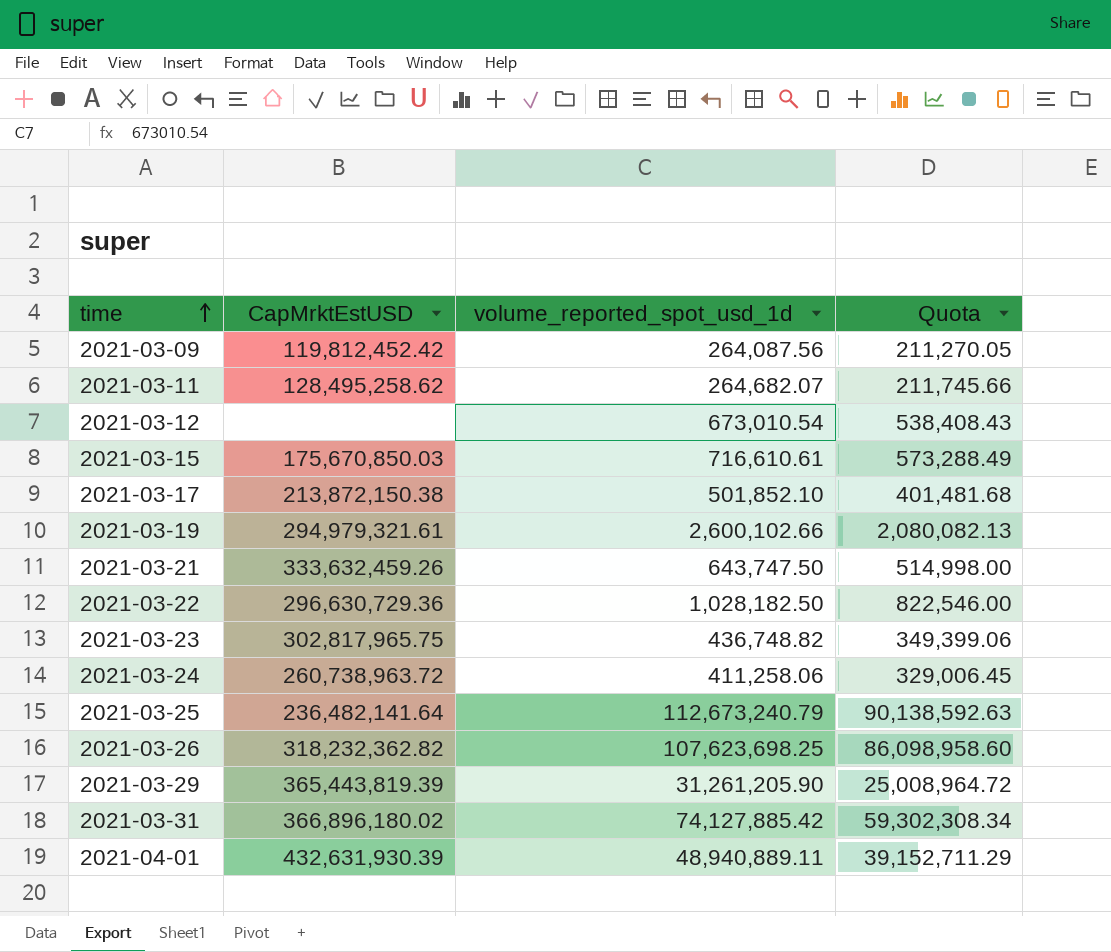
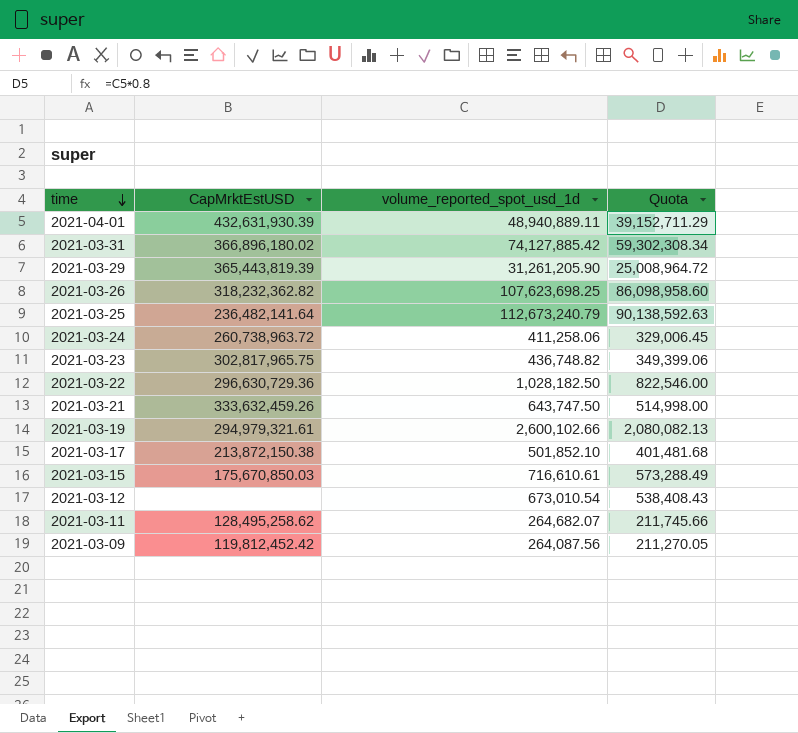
row order: time ascending -> time descending

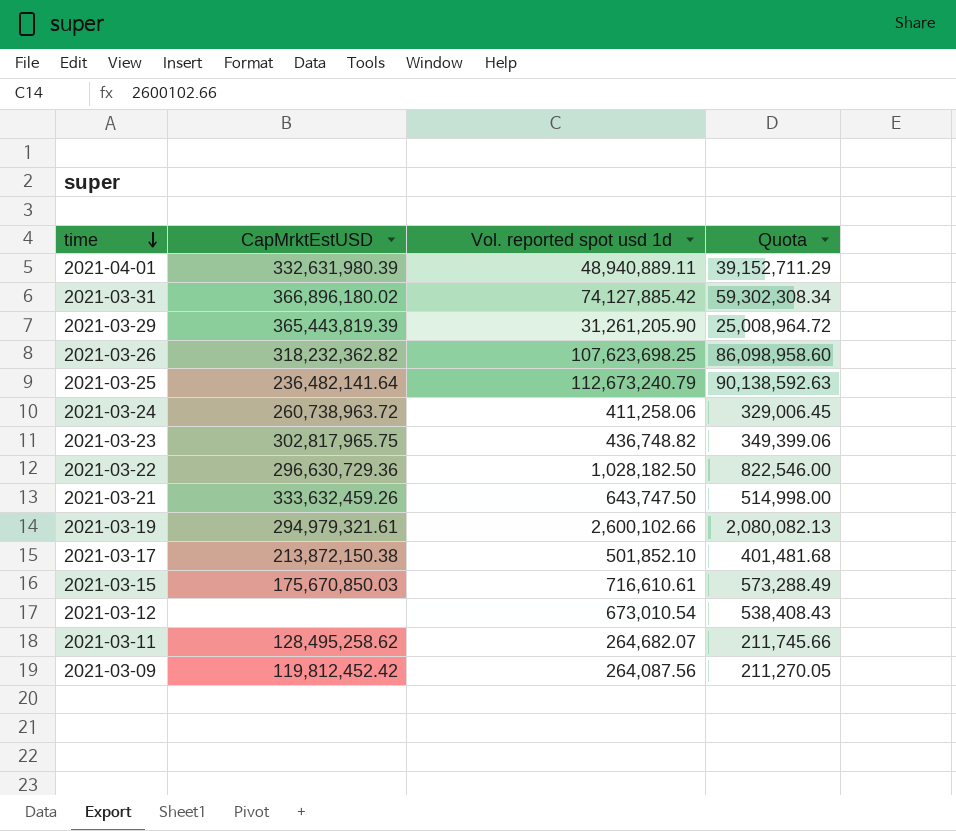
column name: volume_reported_spot_usd_1d -> Vol. reported spot usd 1d
2021-04-01 | CapMrktEstUSD: 432,631,930.39 -> 332,631,980.39

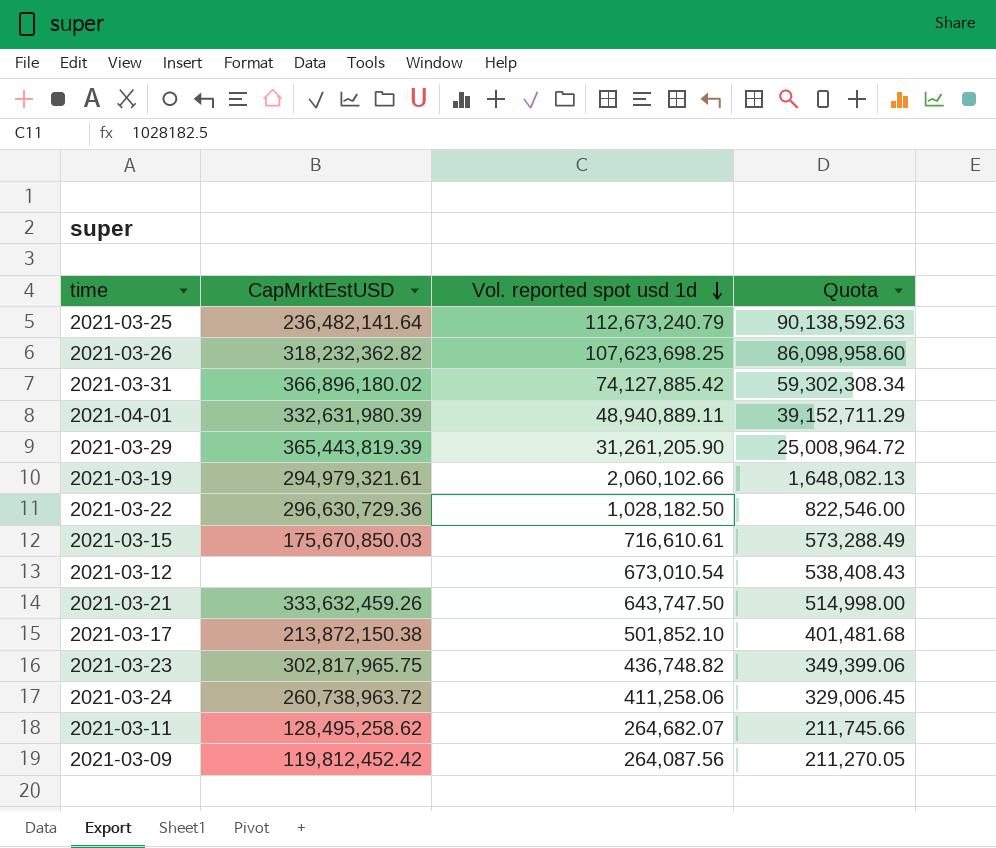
row order: time descending -> Vol. reported spot usd 1d descending
2021-03-19 | Vol. reported spot usd 1d: 2,600,102.66 -> 2,060,102.66
2021-03-19 | Quota: 2,080,082.13 -> 1,648,082.13

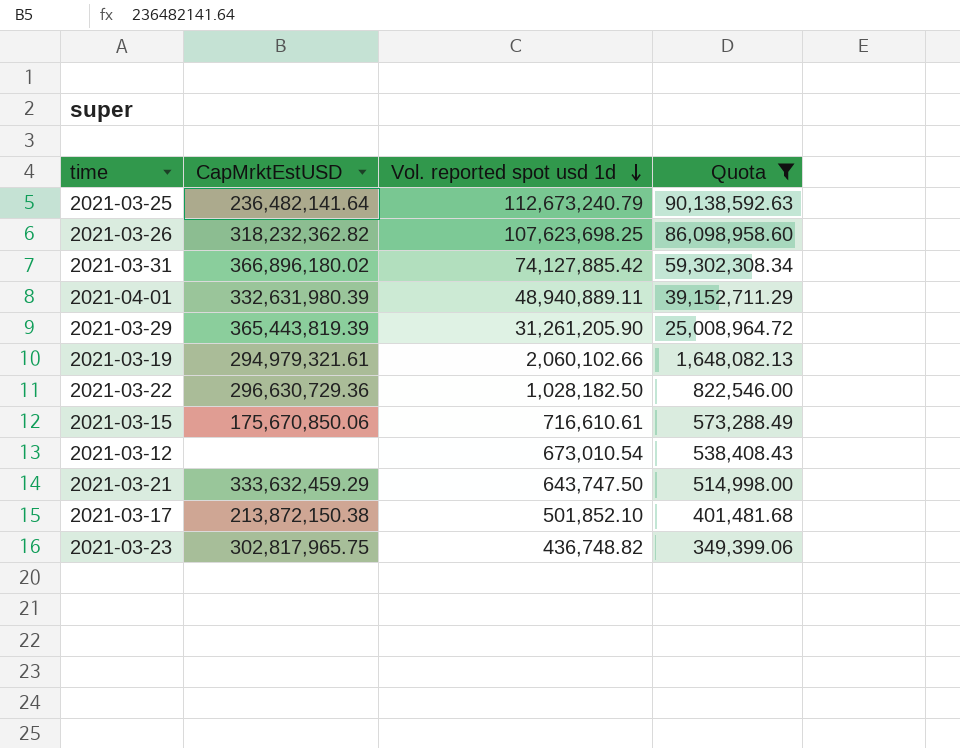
filter: none -> Quota >= 349,399.06
2021-03-15 | CapMrktEstUSD: 175,670,850.03 -> 175,670,850.06
2021-03-21 | CapMrktEstUSD: 333,632,459.26 -> 333,632,459.29

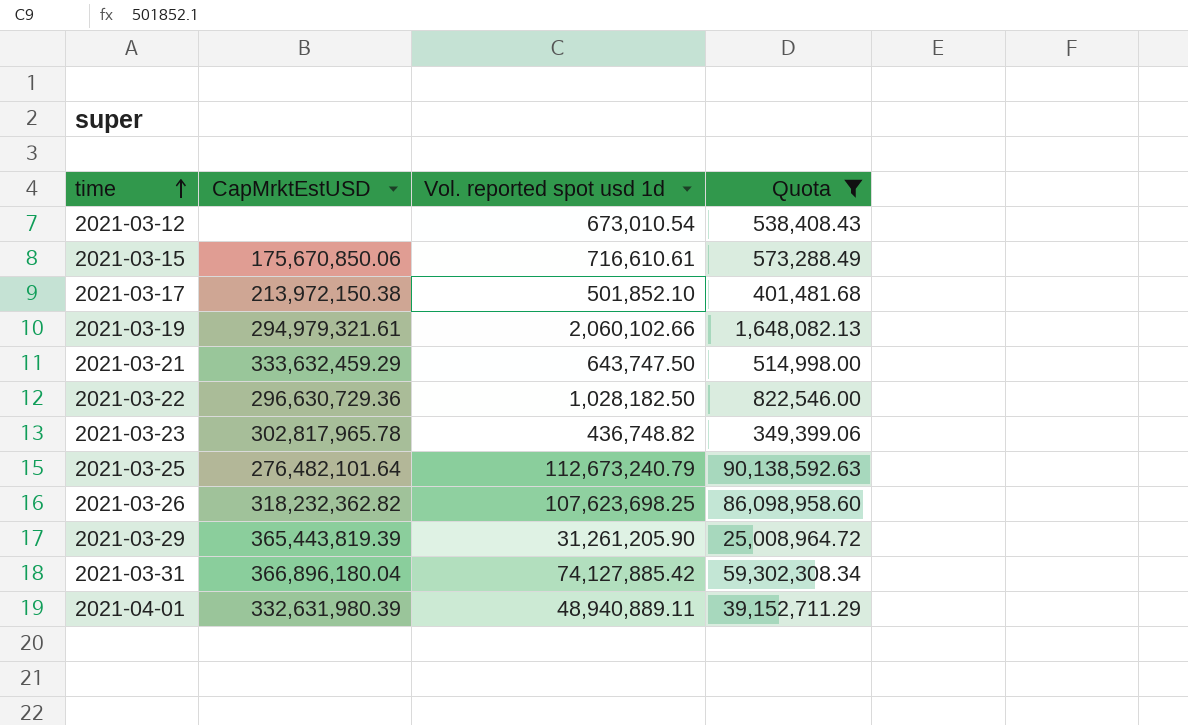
row order: Vol. reported spot usd 1d descending -> time ascending
2021-03-17 | CapMrktEstUSD: 213,872,150.38 -> 213,972,150.38
2021-03-23 | CapMrktEstUSD: 302,817,965.75 -> 302,817,965.78
2021-03-25 | CapMrktEstUSD: 236,482,141.64 -> 276,482,101.64
2021-03-31 | CapMrktEstUSD: 366,896,180.02 -> 366,896,180.04

